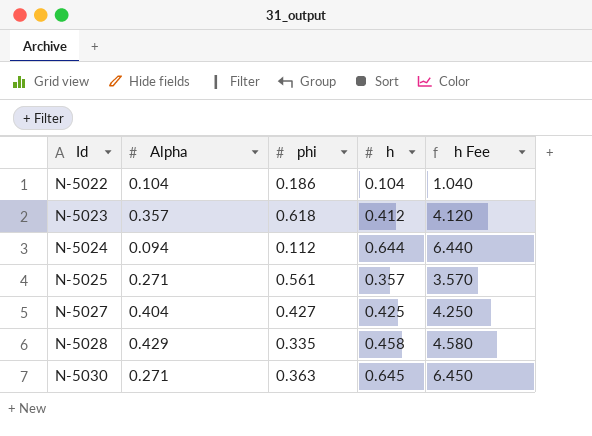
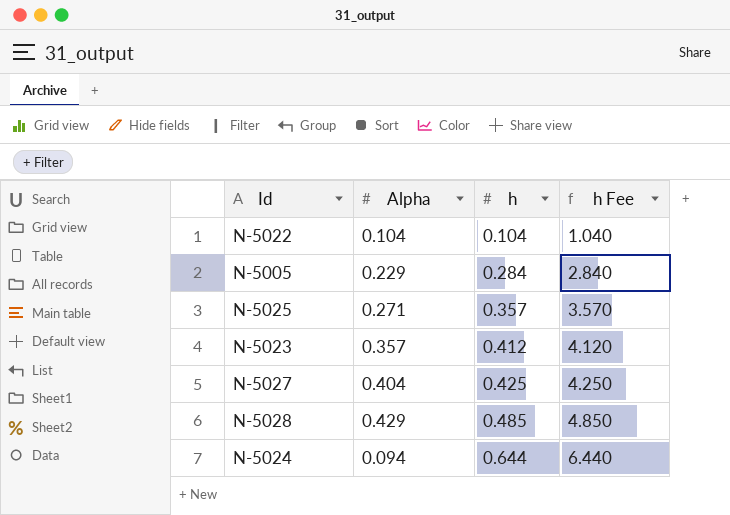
row order: Id ascending -> h ascending
column phi | position: 3 -> none
row N-5030: 0.271 | 0.363 | 0.645 | 6.450 -> none
row N-5005: none -> 0.229 | 0.284 | 2.840
N-5028 | h: 0.458 -> 0.485
N-5028 | h Fee: 4.580 -> 4.850

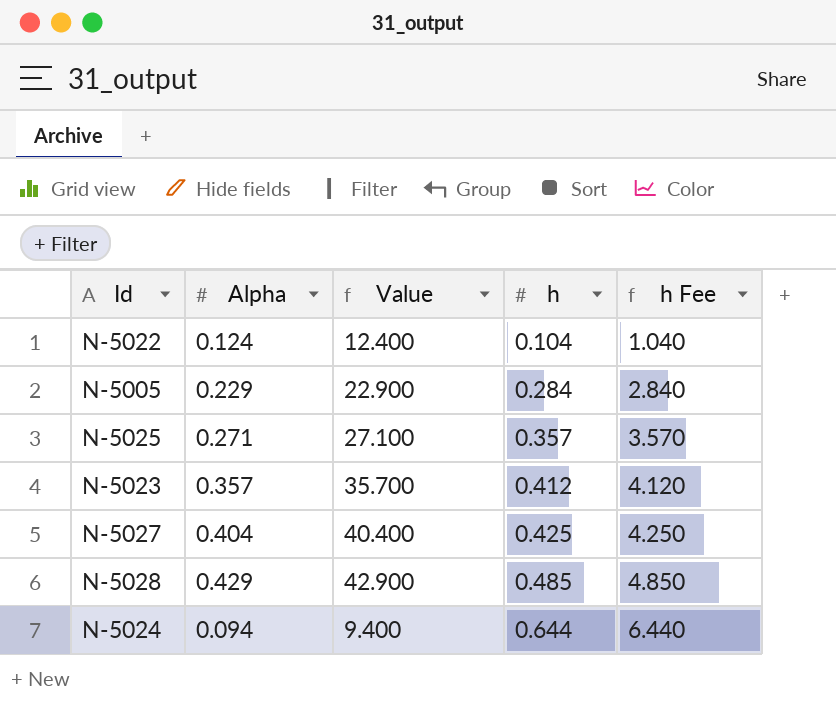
column Value | formula: none -> [Alpha] * 100
N-5022 | Alpha: 0.104 -> 0.124

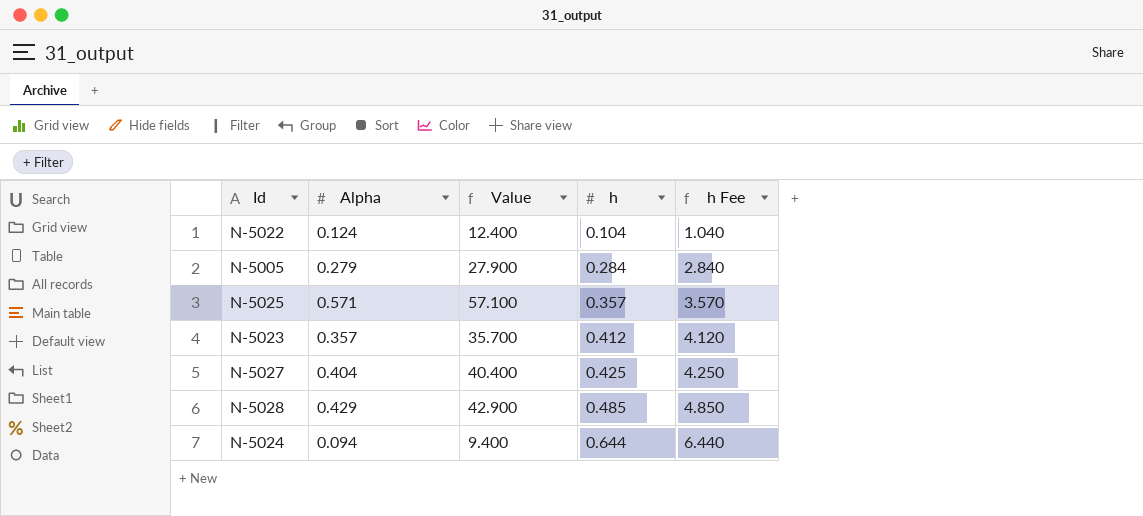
N-5005 | Alpha: 0.229 -> 0.279
N-5005 | Value: 22.900 -> 27.900
N-5025 | Alpha: 0.271 -> 0.571
N-5025 | Value: 27.100 -> 57.100

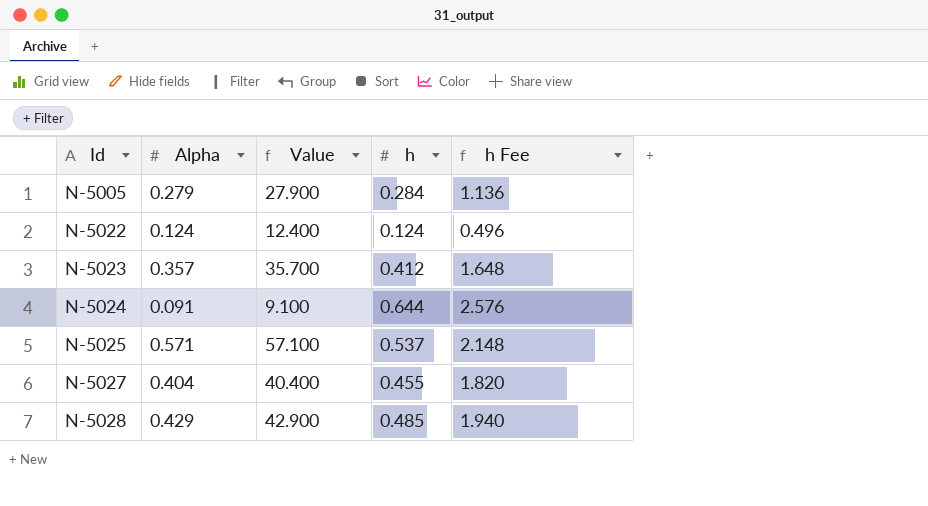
row order: h ascending -> Id ascending
column h Fee | formula: [h] * 10 -> [h] * 4
N-5022 | h: 0.104 -> 0.124
N-5024 | Alpha: 0.094 -> 0.091
N-5024 | Value: 9.400 -> 9.100
N-5025 | h: 0.357 -> 0.537
N-5027 | h: 0.425 -> 0.455

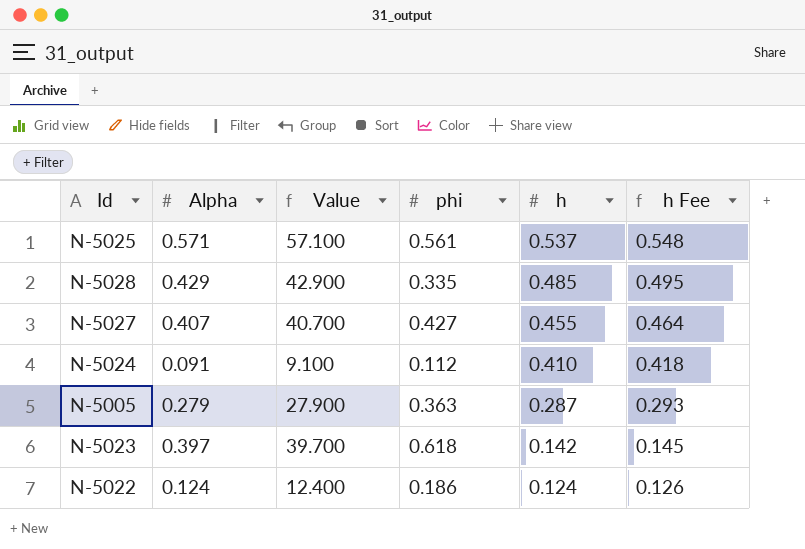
row order: Id ascending -> h descending
column phi | position: none -> 4
column h Fee | formula: [h] * 4 -> [h] * 1.02
N-5027 | Alpha: 0.404 -> 0.407
N-5027 | Value: 40.400 -> 40.700
N-5024 | h: 0.644 -> 0.410
N-5005 | h: 0.284 -> 0.287
N-5023 | Alpha: 0.357 -> 0.397
N-5023 | Value: 35.700 -> 39.700
N-5023 | h: 0.412 -> 0.142

